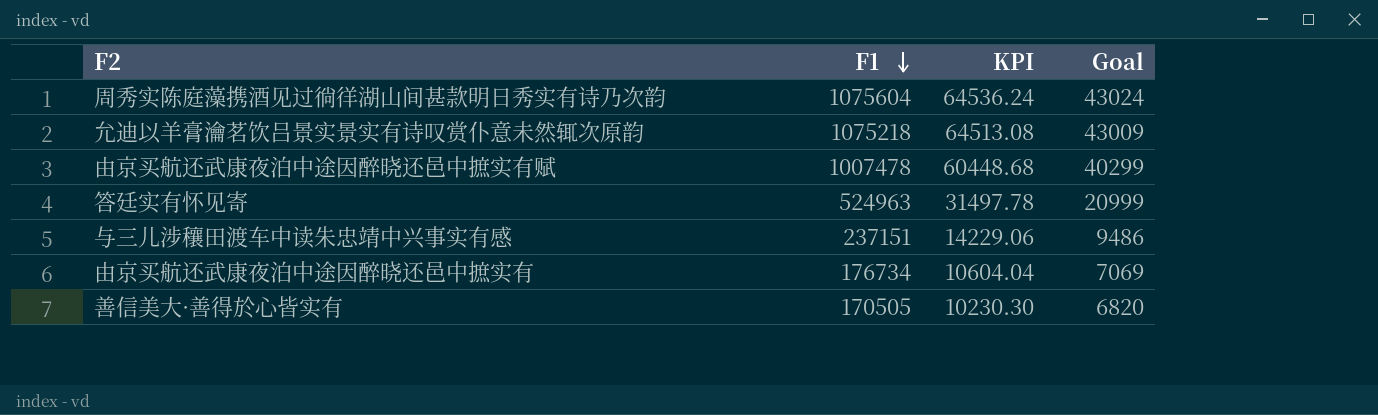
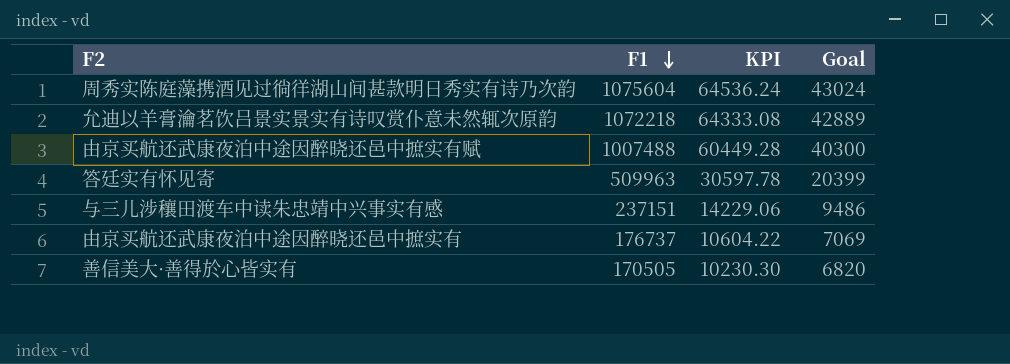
允迪以羊膏瀹茗饮吕景实景实有诗叹赏仆意未然辄次原韵 | F1: 1075218 -> 1072218
允迪以羊膏瀹茗饮吕景实景实有诗叹赏仆意未然辄次原韵 | KPI: 64513.08 -> 64333.08
允迪以羊膏瀹茗饮吕景实景实有诗叹赏仆意未然辄次原韵 | Goal: 43009 -> 42889
由京买航还武康夜泊中途因醉晓还邑中摭实有赋 | F1: 1007478 -> 1007488
由京买航还武康夜泊中途因醉晓还邑中摭实有赋 | KPI: 60448.68 -> 60449.28
由京买航还武康夜泊中途因醉晓还邑中摭实有赋 | Goal: 40299 -> 40300
答廷实有怀见寄 | F1: 524963 -> 509963
答廷实有怀见寄 | KPI: 31497.78 -> 30597.78
答廷实有怀见寄 | Goal: 20999 -> 20399
由京买航还武康夜泊中途因醉晓还邑中摭实有 | F1: 176734 -> 176737
由京买航还武康夜泊中途因醉晓还邑中摭实有 | KPI: 10604.04 -> 10604.22

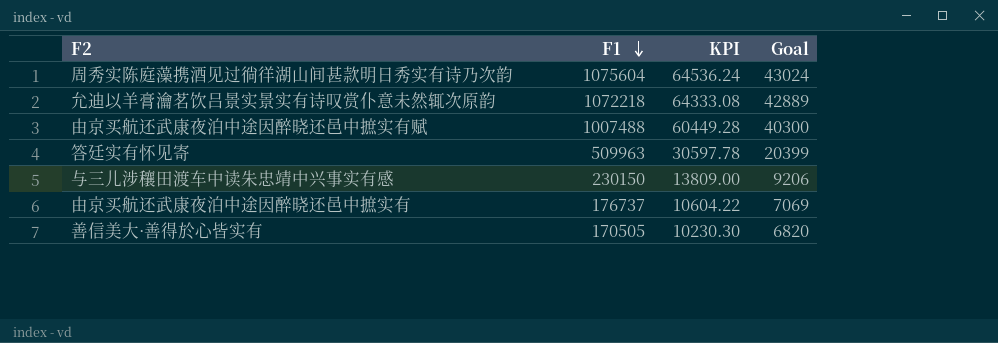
与三儿涉穰田渡车中读朱忠靖中兴事实有感 | F1: 237151 -> 230150
与三儿涉穰田渡车中读朱忠靖中兴事实有感 | KPI: 14229.06 -> 13809.00
与三儿涉穰田渡车中读朱忠靖中兴事实有感 | Goal: 9486 -> 9206

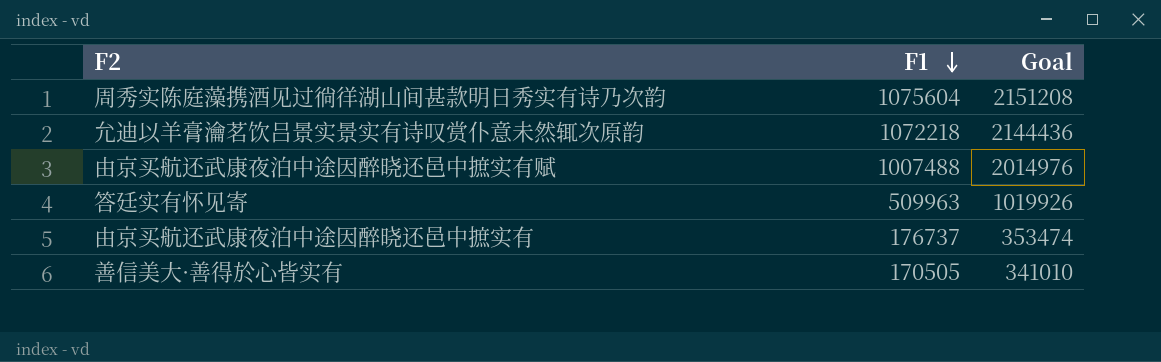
column KPI | formula: [F1] * 0.06 -> none
column Goal | formula: [F1] * 0.04 -> [F1] * 2
row 与三儿涉穰田渡车中读朱忠靖中兴事实有感: 230150 | 13809.00 | 9206 -> none

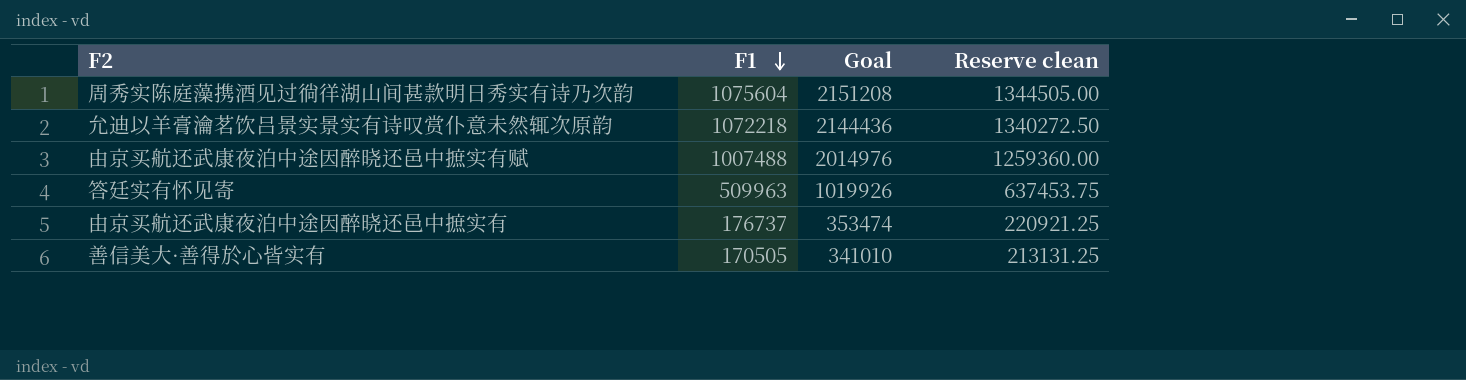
column Reserve clean | formula: none -> [F1] * 1.25

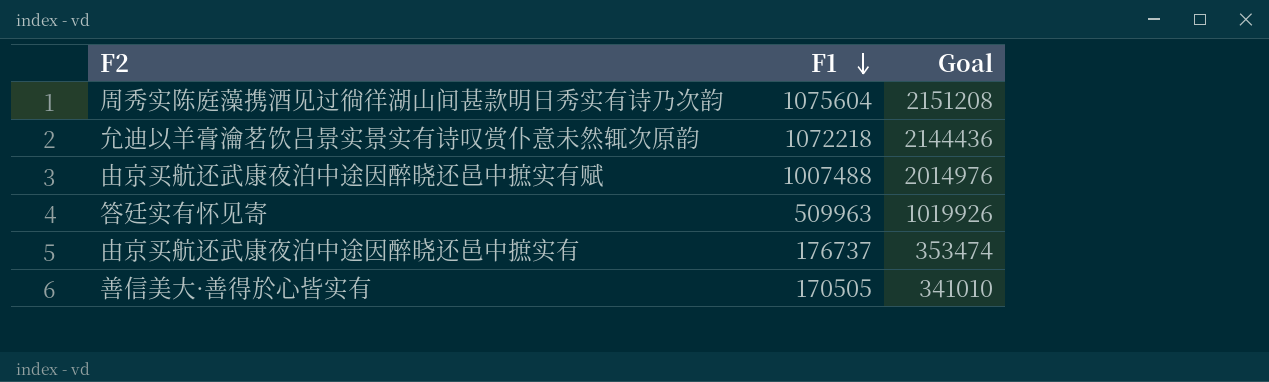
column Reserve clean | formula: [F1] * 1.25 -> none

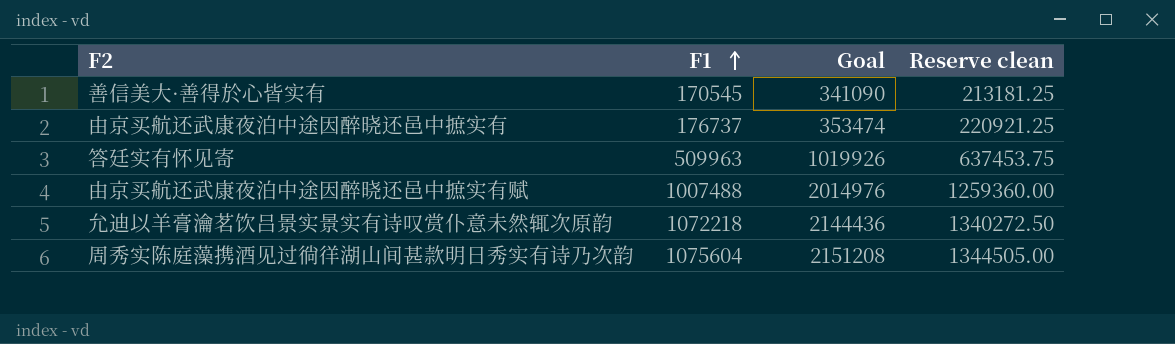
row order: F1 descending -> F1 ascending
column Reserve clean | formula: none -> [F1] * 1.25
善信美大·善得於心皆实有 | F1: 170505 -> 170545
善信美大·善得於心皆实有 | Goal: 341010 -> 341090

